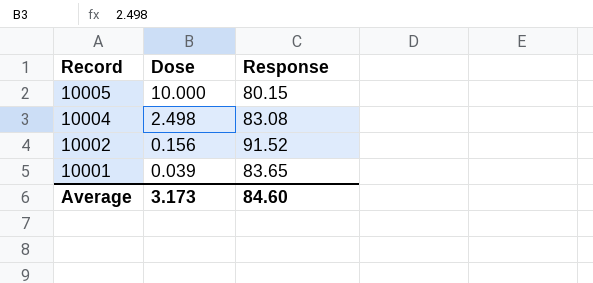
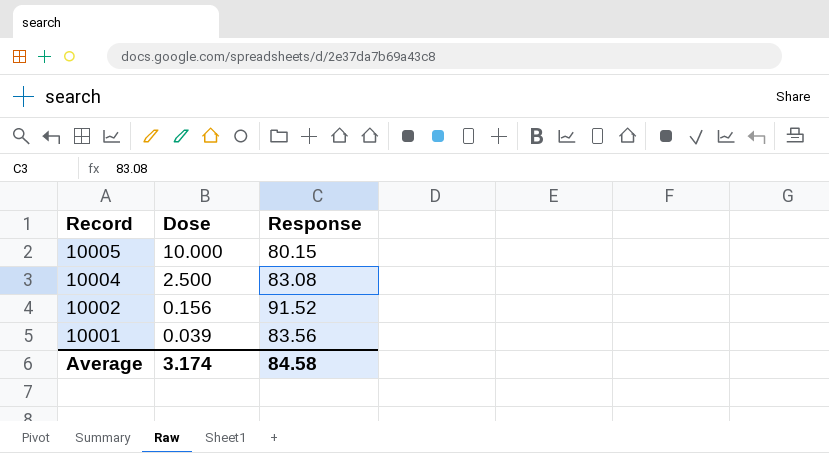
10004 | Dose: 2.498 -> 2.500
10001 | Response: 83.65 -> 83.56
Average | Dose: 3.173 -> 3.174
Average | Response: 84.60 -> 84.58

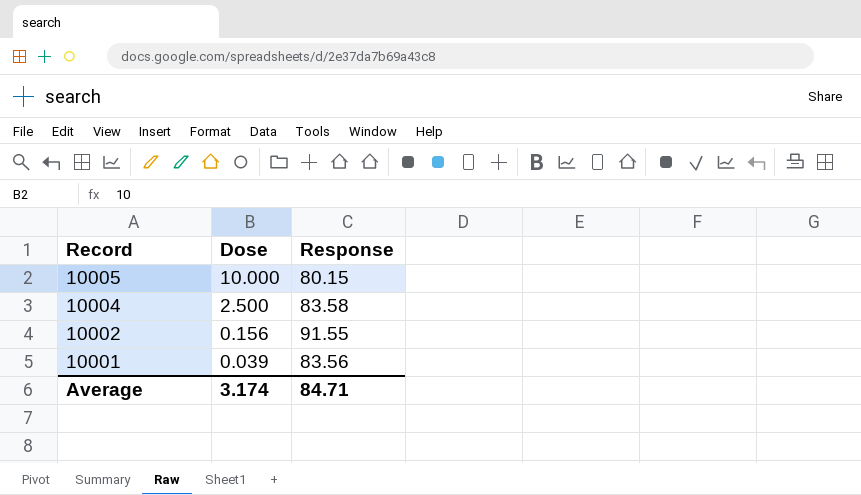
10004 | Response: 83.08 -> 83.58
10002 | Response: 91.52 -> 91.55
Average | Response: 84.58 -> 84.71

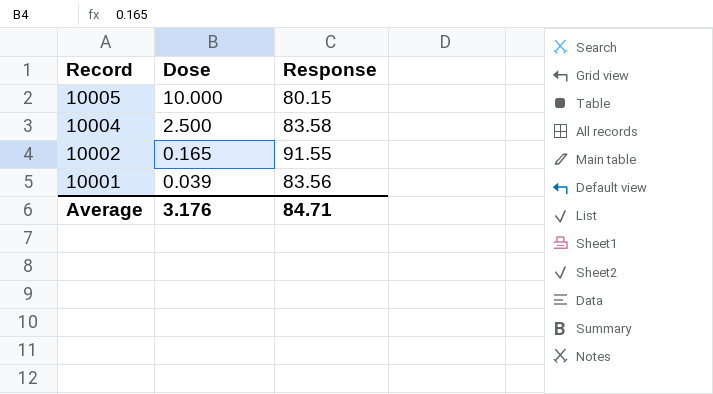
10002 | Dose: 0.156 -> 0.165
Average | Dose: 3.174 -> 3.176

